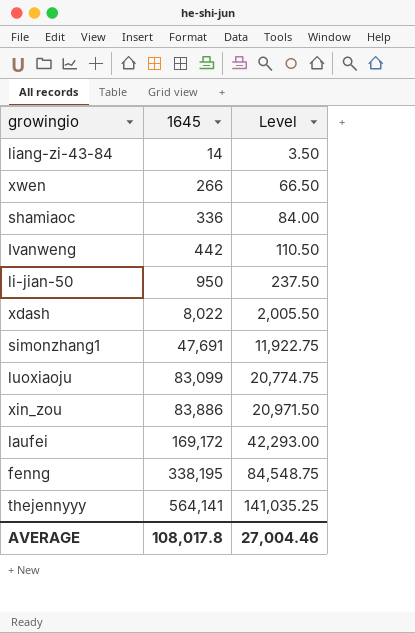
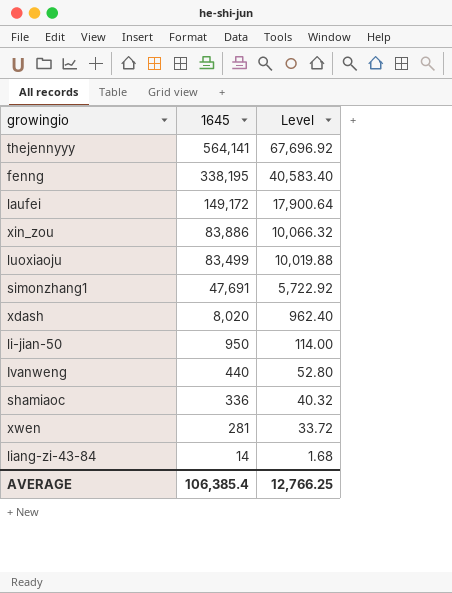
row order: 1645 ascending -> 1645 descending
column Level | formula: [1645] * 0.25 -> [1645] * 0.12
laufei | 1645: 169,172 -> 149,172
luoxiaoju | 1645: 83,099 -> 83,499
xdash | 1645: 8,022 -> 8,020
Ivanweng | 1645: 442 -> 440
xwen | 1645: 266 -> 281
AVERAGE | 1645: 108,017.8 -> 106,385.4
AVERAGE | Level: 27,004.46 -> 12,766.25

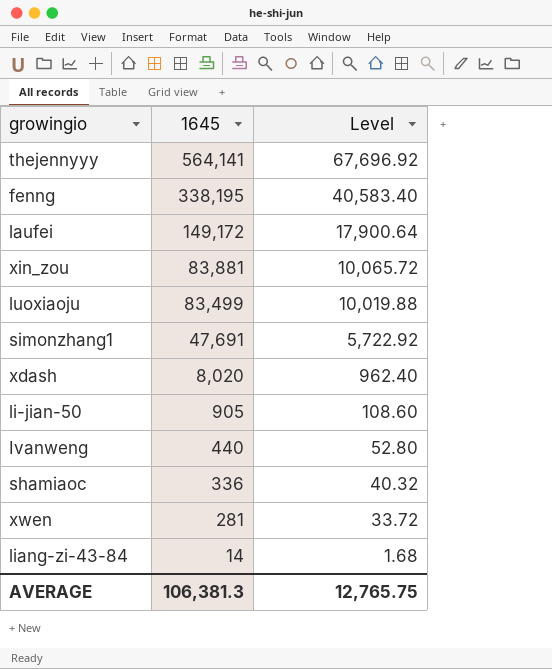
xin_zou | 1645: 83,886 -> 83,881
xin_zou | Level: 10,066.32 -> 10,065.72
li-jian-50 | 1645: 950 -> 905
li-jian-50 | Level: 114.00 -> 108.60
AVERAGE | 1645: 106,385.4 -> 106,381.3
AVERAGE | Level: 12,766.25 -> 12,765.75

